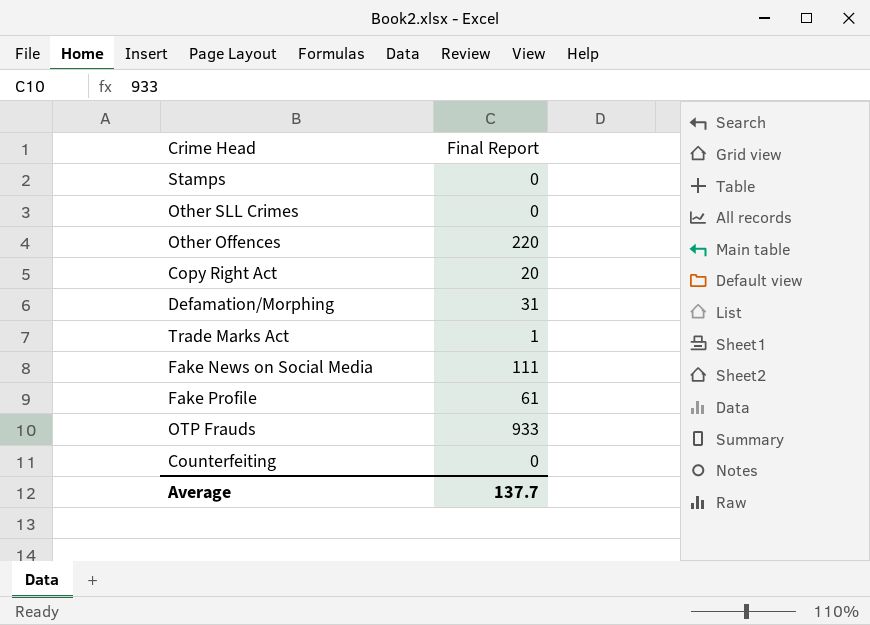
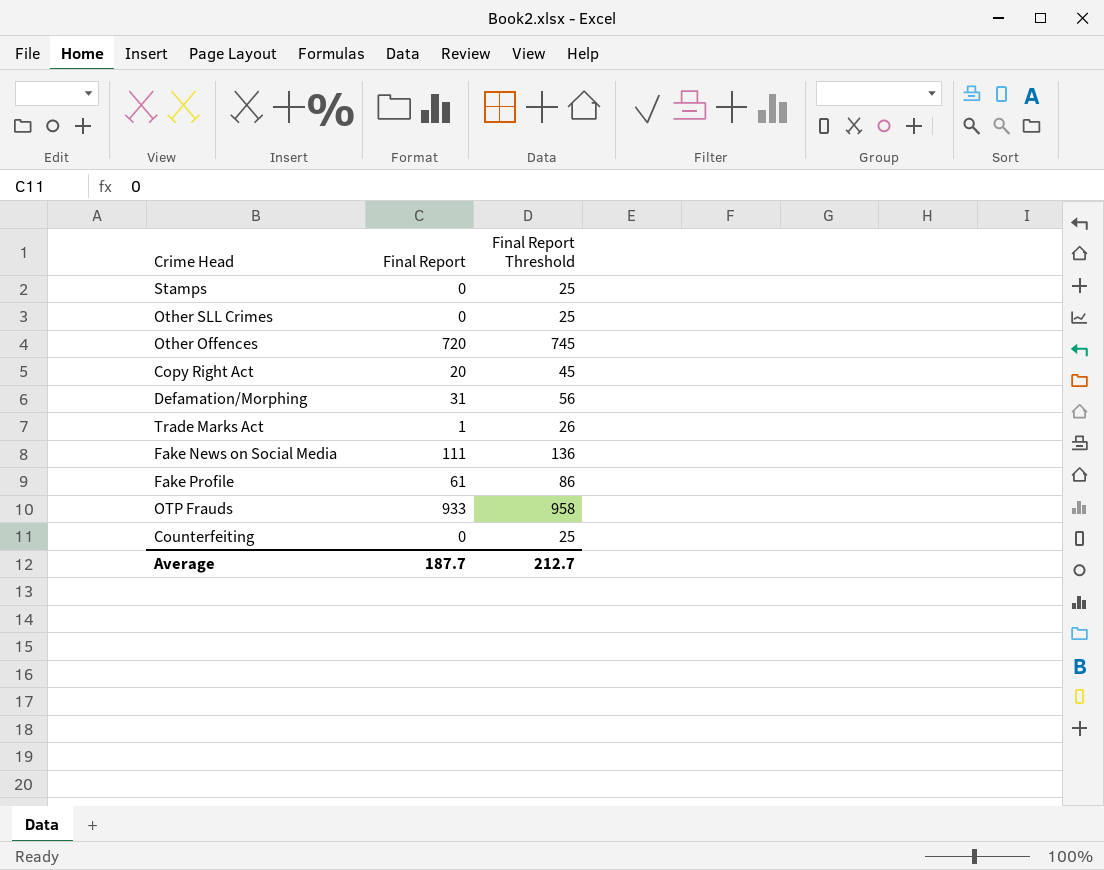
column Final Report Threshold | formula: none -> [Final Report] + 25
Other Offences | Final Report: 220 -> 720
Average | Final Report: 137.7 -> 187.7

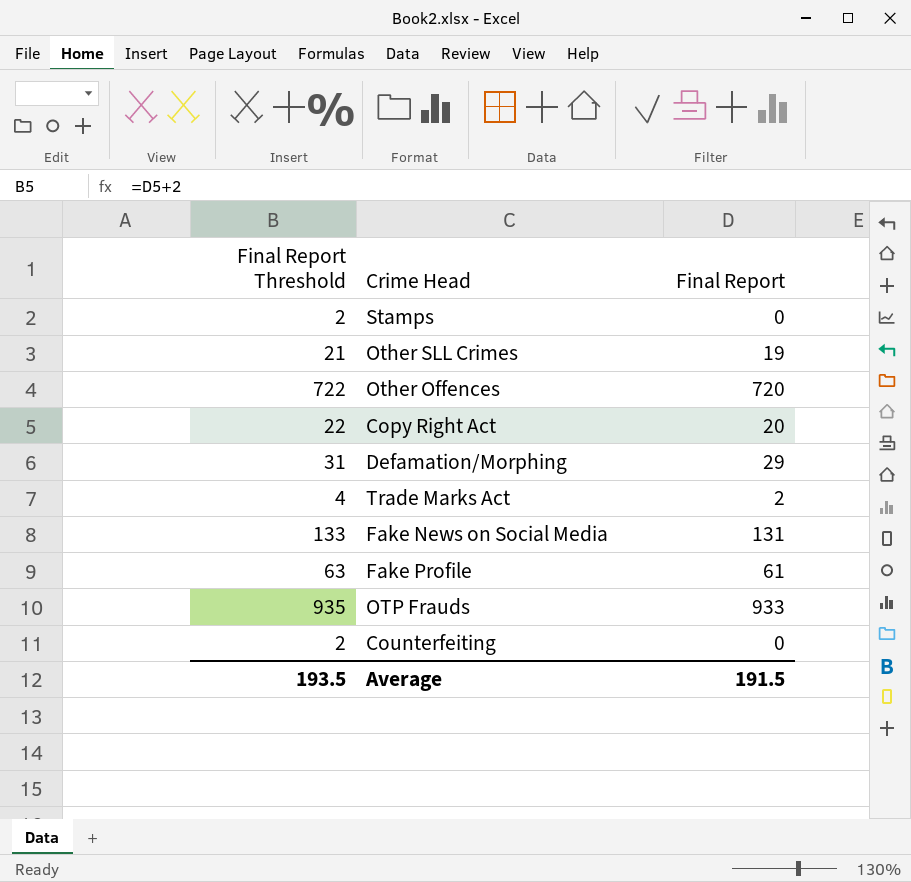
column Final Report Threshold | formula: [Final Report] + 25 -> [Final Report] + 2
column Final Report Threshold | position: 3 -> 1
Other SLL Crimes | Final Report: 0 -> 19
Defamation/Morphing | Final Report: 31 -> 29
Trade Marks Act | Final Report: 1 -> 2
Fake News on Social Media | Final Report: 111 -> 131
Average | Final Report Threshold: 212.7 -> 193.5
Average | Final Report: 187.7 -> 191.5

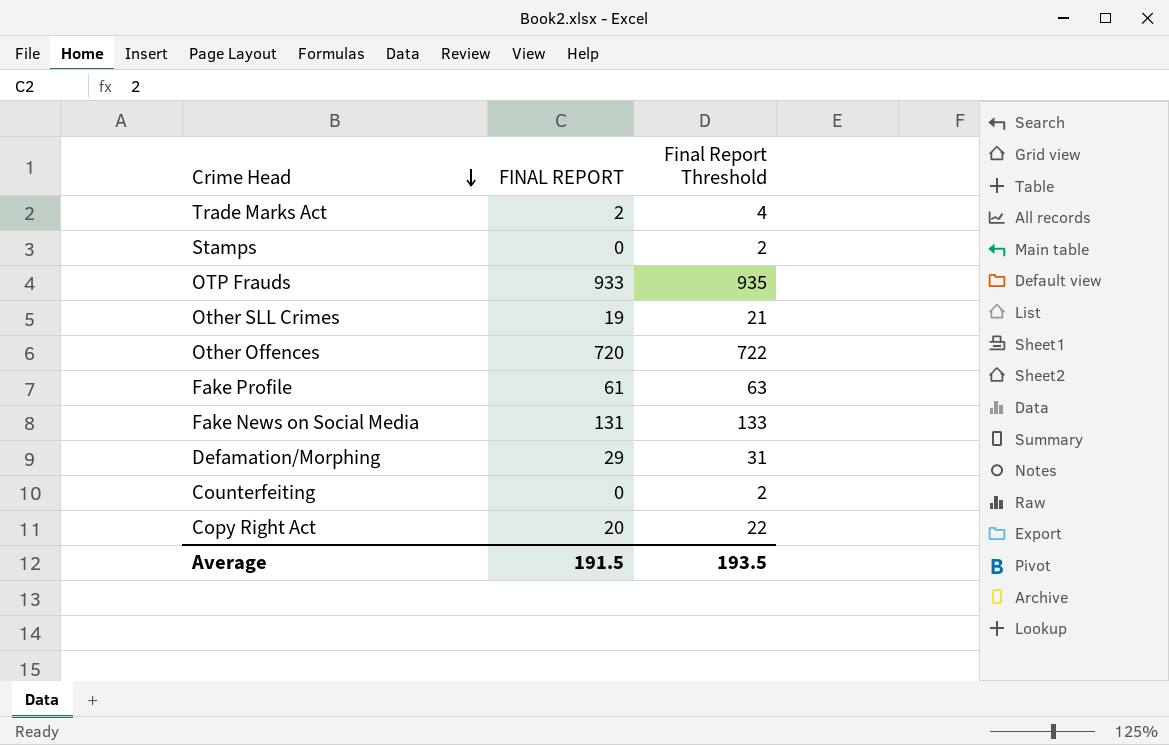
row order: none -> Crime Head descending
column name: Final Report -> FINAL REPORT
column Final Report Threshold | position: 1 -> 3

